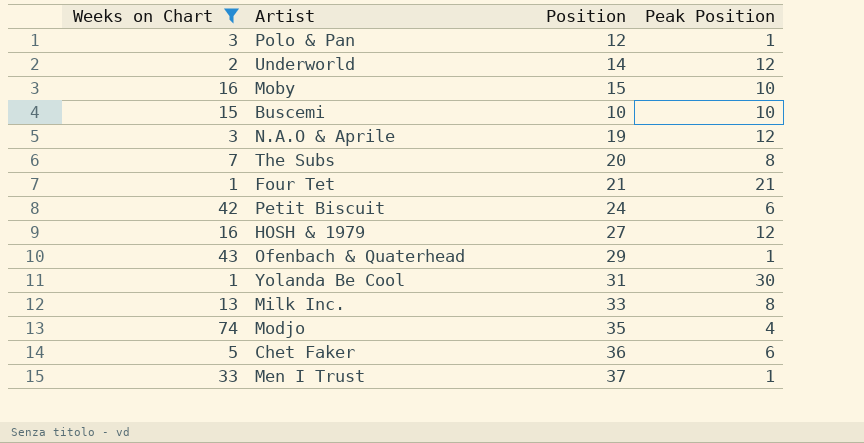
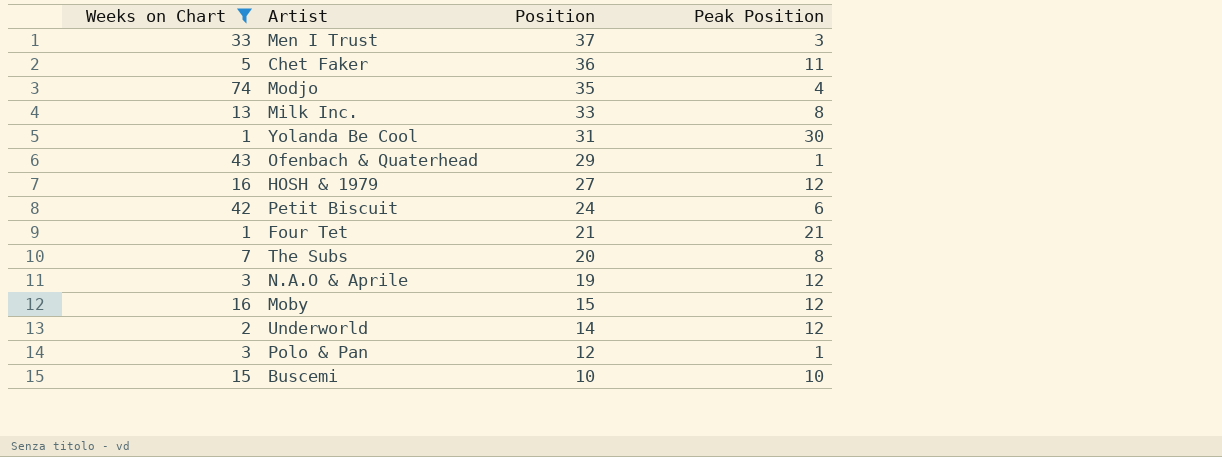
row order: none -> Position descending
Men I Trust | Peak Position: 1 -> 3
Chet Faker | Peak Position: 6 -> 11
Moby | Peak Position: 10 -> 12

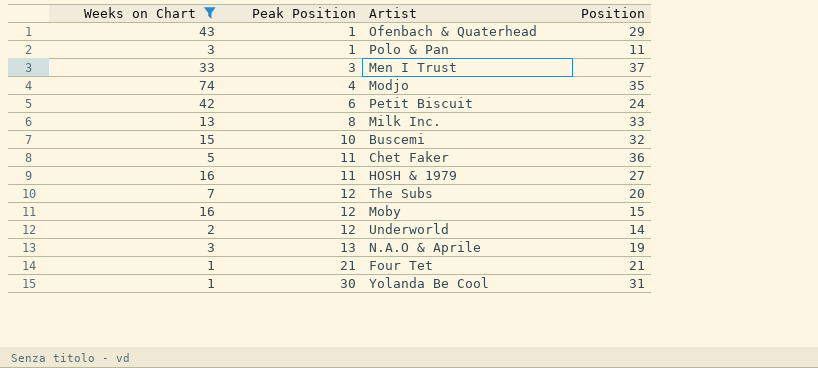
row order: Position descending -> Peak Position ascending
column Peak Position | position: 4 -> 2
Polo & Pan | Position: 12 -> 11
Buscemi | Position: 10 -> 32
HOSH & 1979 | Peak Position: 12 -> 11
The Subs | Peak Position: 8 -> 12
N.A.O & Aprile | Peak Position: 12 -> 13

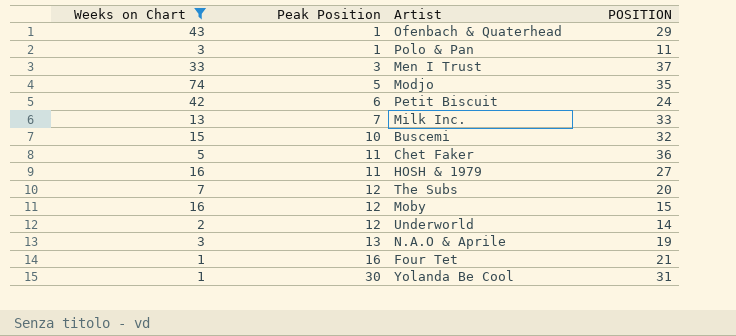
column name: Position -> POSITION
Modjo | Peak Position: 4 -> 5
Milk Inc. | Peak Position: 8 -> 7
Four Tet | Peak Position: 21 -> 16

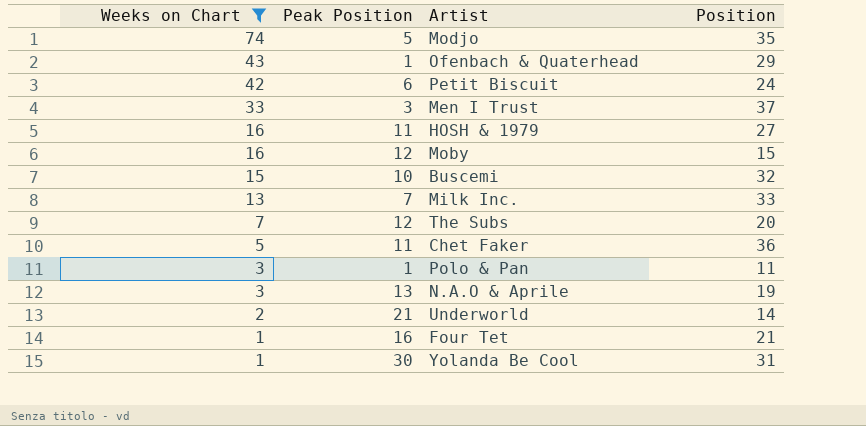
row order: Peak Position ascending -> Weeks on Chart descending
column name: POSITION -> Position
Underworld | Peak Position: 12 -> 21

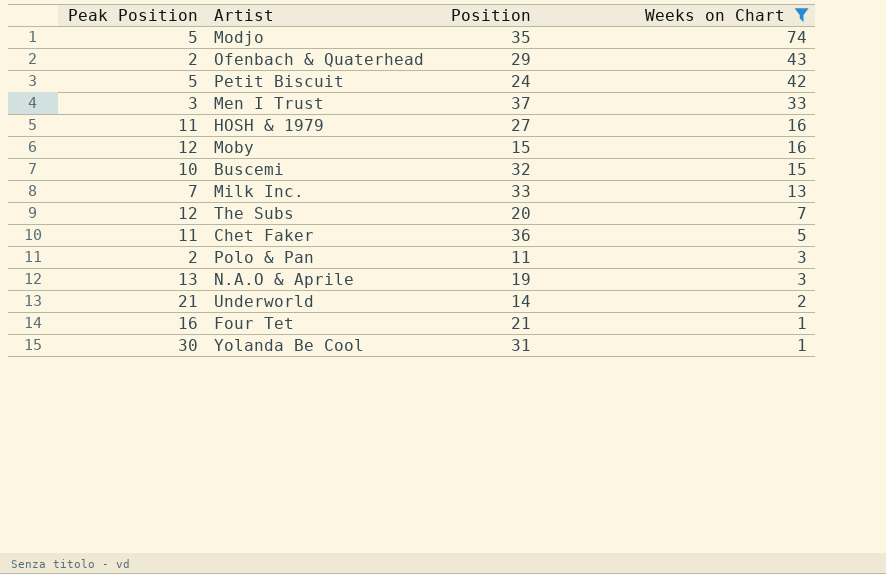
column Weeks on Chart | position: 1 -> 4
Ofenbach & Quaterhead | Peak Position: 1 -> 2
Petit Biscuit | Peak Position: 6 -> 5
Polo & Pan | Peak Position: 1 -> 2

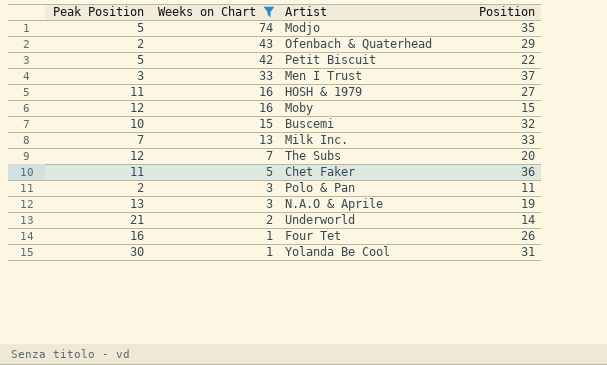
column Weeks on Chart | position: 4 -> 2
Petit Biscuit | Position: 24 -> 22
Four Tet | Position: 21 -> 26

